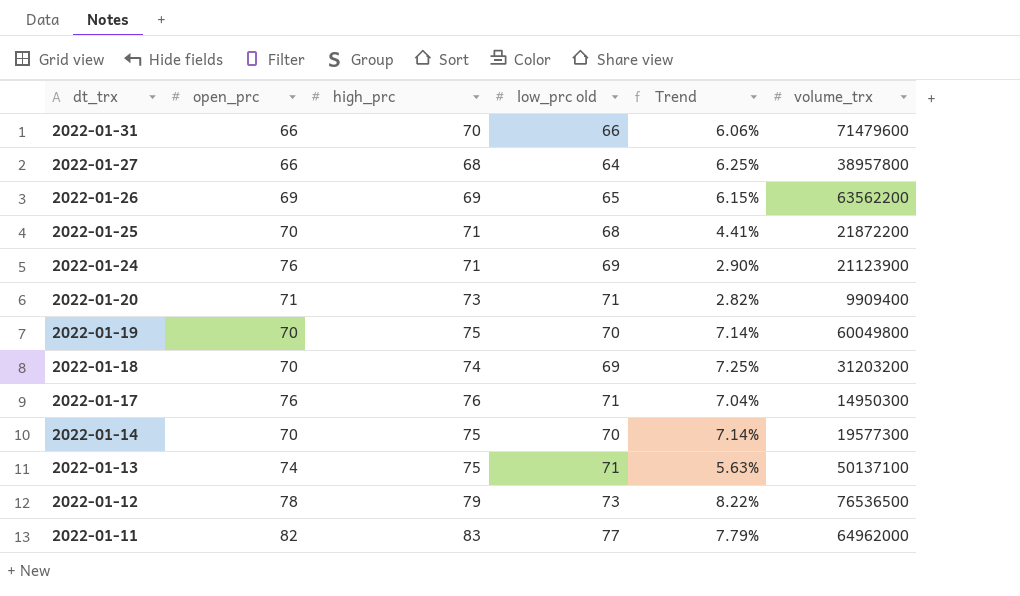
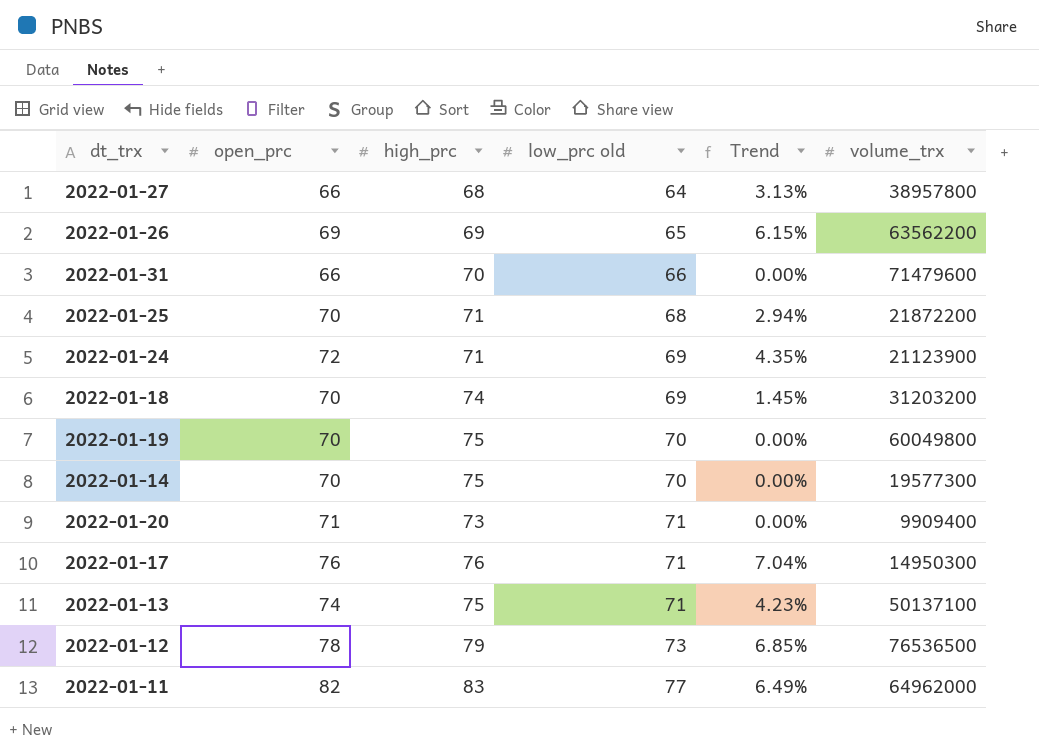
row order: dt_trx descending -> low_prc old ascending
column Trend | formula: ([high_prc] - [low_prc old]) / [low_prc old] -> ([open_prc] - [low_prc old]) / [low_prc old]
2022-01-24 | open_prc: 76 -> 72

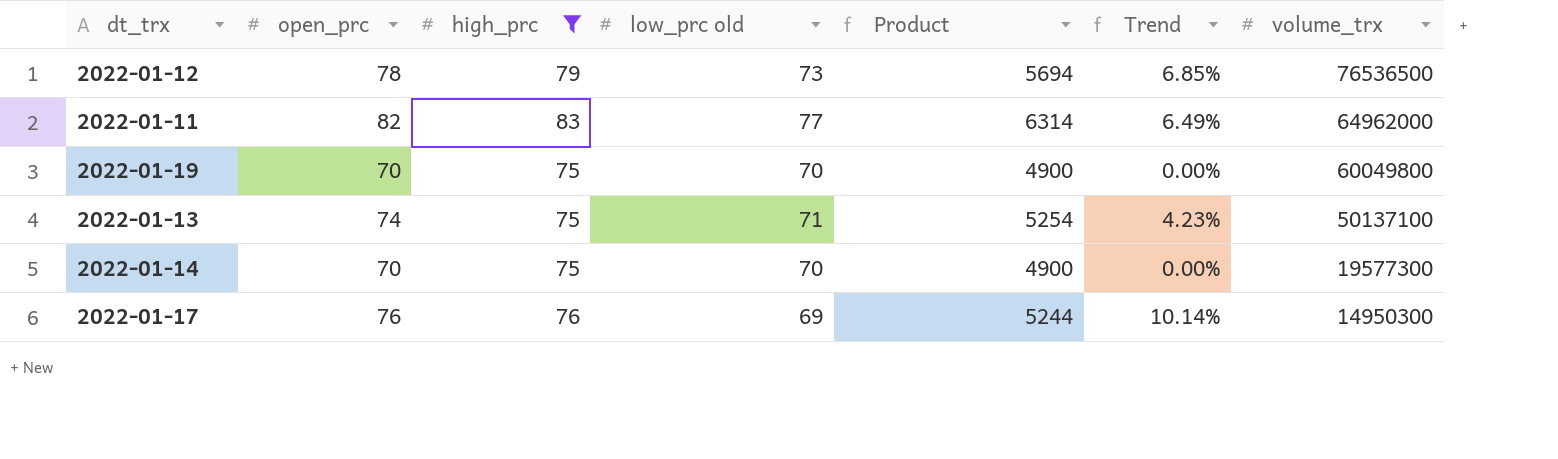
filter: none -> high_prc >= 75
row order: low_prc old ascending -> volume_trx descending
column Product | formula: none -> [open_prc] * [low_prc old]
2022-01-17 | low_prc old: 71 -> 69
2022-01-17 | Trend: 7.04% -> 10.14%

